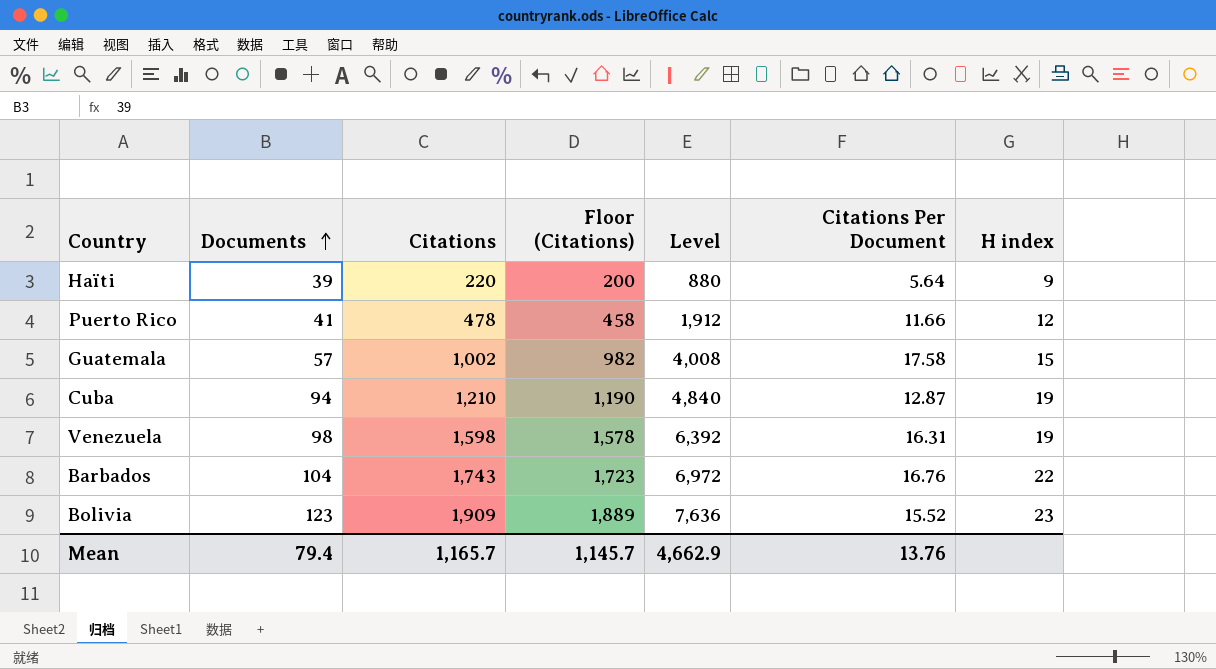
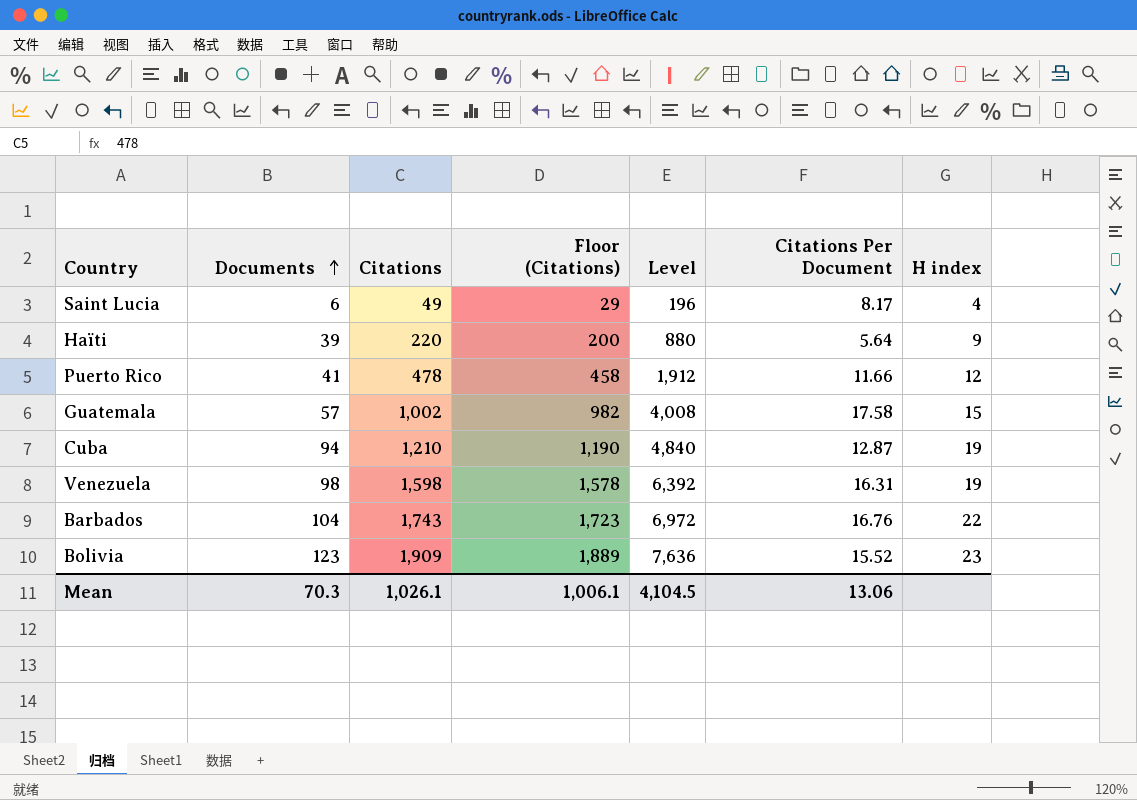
row Saint Lucia: none -> 6 | 49 | 29 | 196 | 8.17 | 4
Mean | Documents: 79.4 -> 70.3
Mean | Citations: 1,165.7 -> 1,026.1
Mean | Floor (Citations): 1,145.7 -> 1,006.1
Mean | Level: 4,662.9 -> 4,104.5
Mean | Citations Per Document: 13.76 -> 13.06

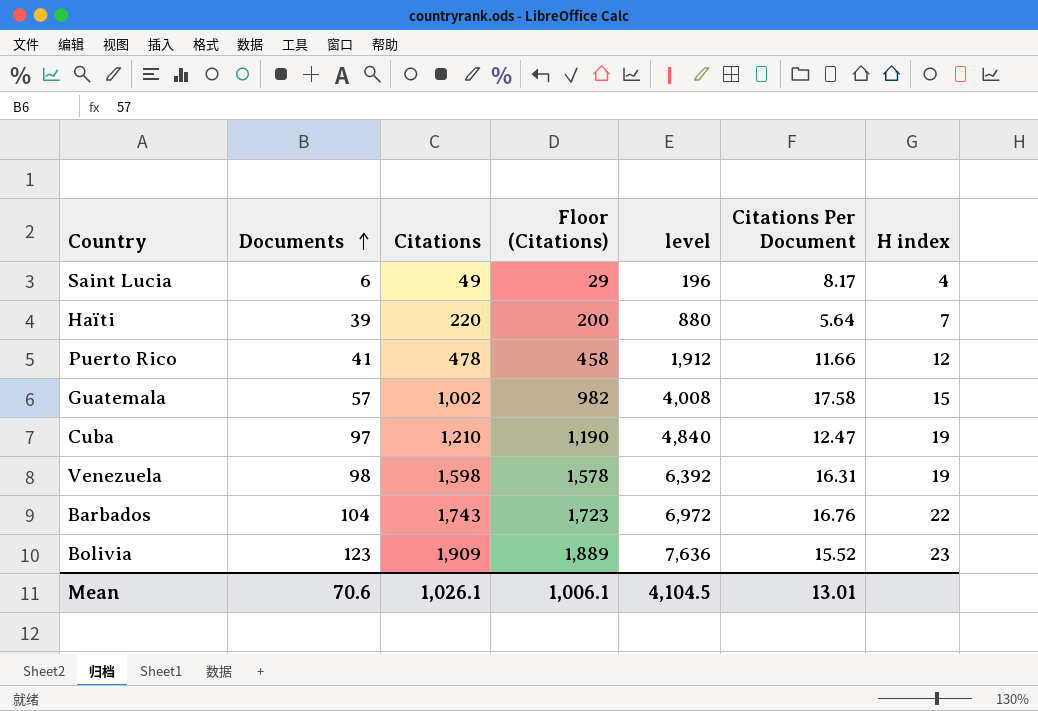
column name: Level -> level
Haïti | H index: 9 -> 7
Cuba | Documents: 94 -> 97
Cuba | Citations Per Document: 12.87 -> 12.47
Mean | Documents: 70.3 -> 70.6
Mean | Citations Per Document: 13.06 -> 13.01

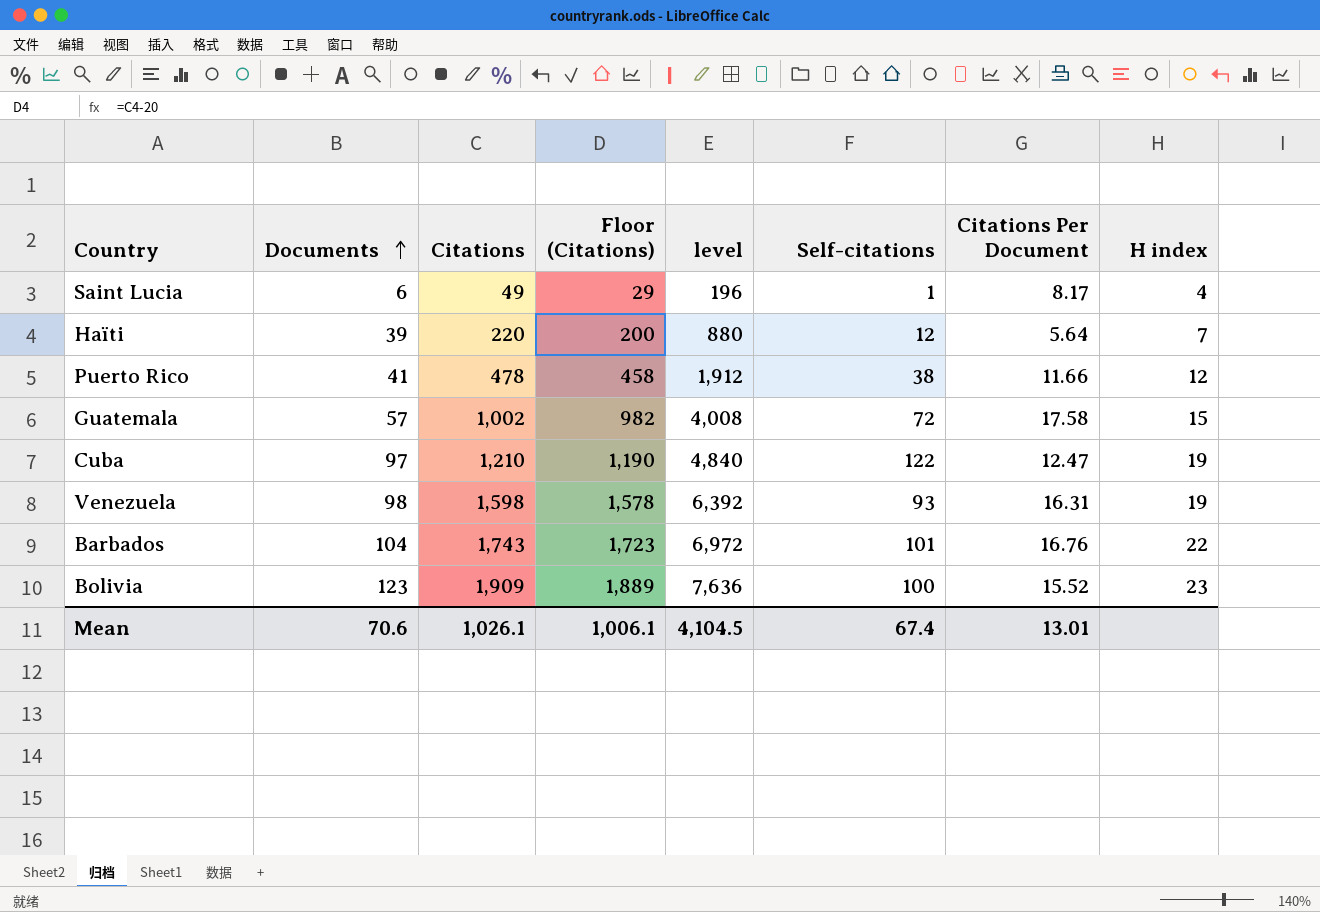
column Self-citations | position: none -> 6

